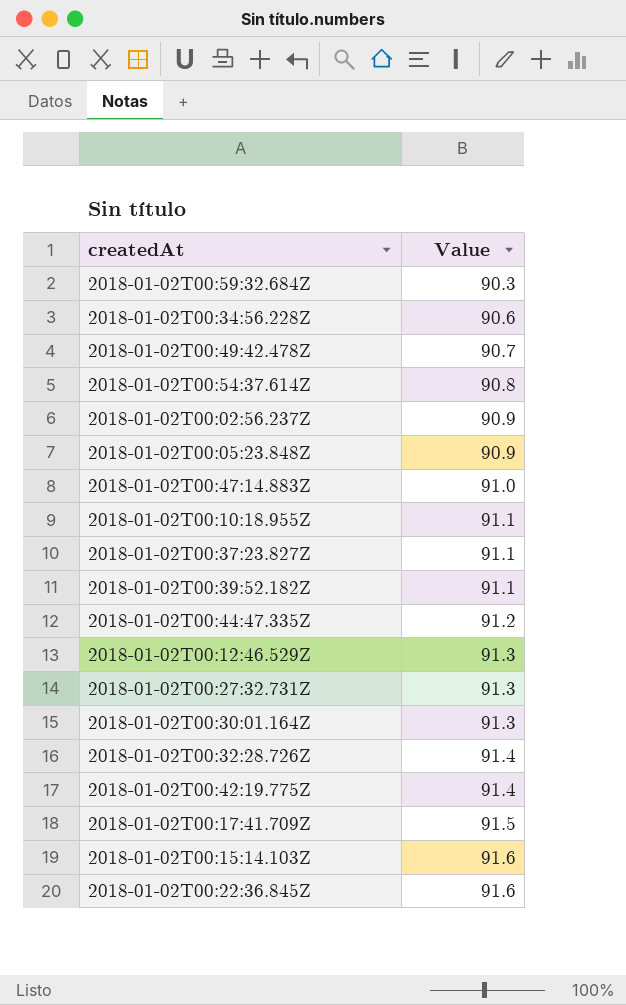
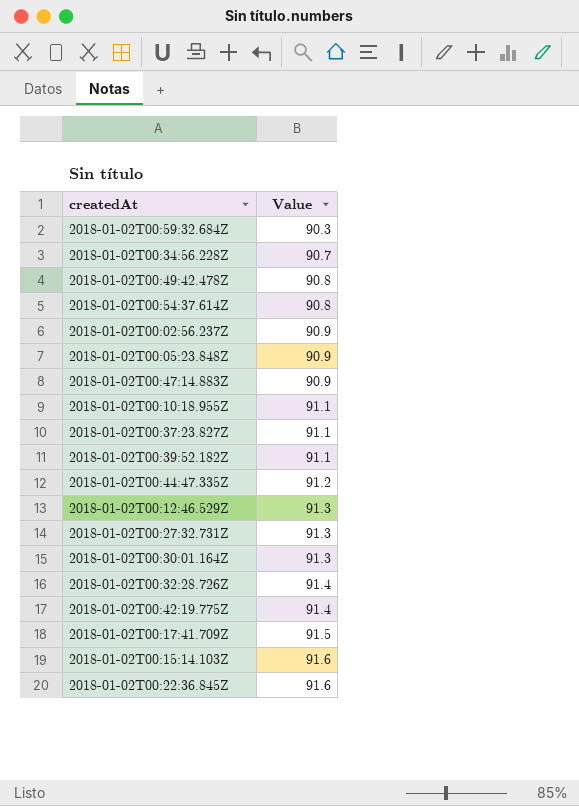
2018-01-02T00:34:56.228Z | Value: 90.6 -> 90.7
2018-01-02T00:49:42.478Z | Value: 90.7 -> 90.8
2018-01-02T00:47:14.883Z | Value: 91.0 -> 90.9

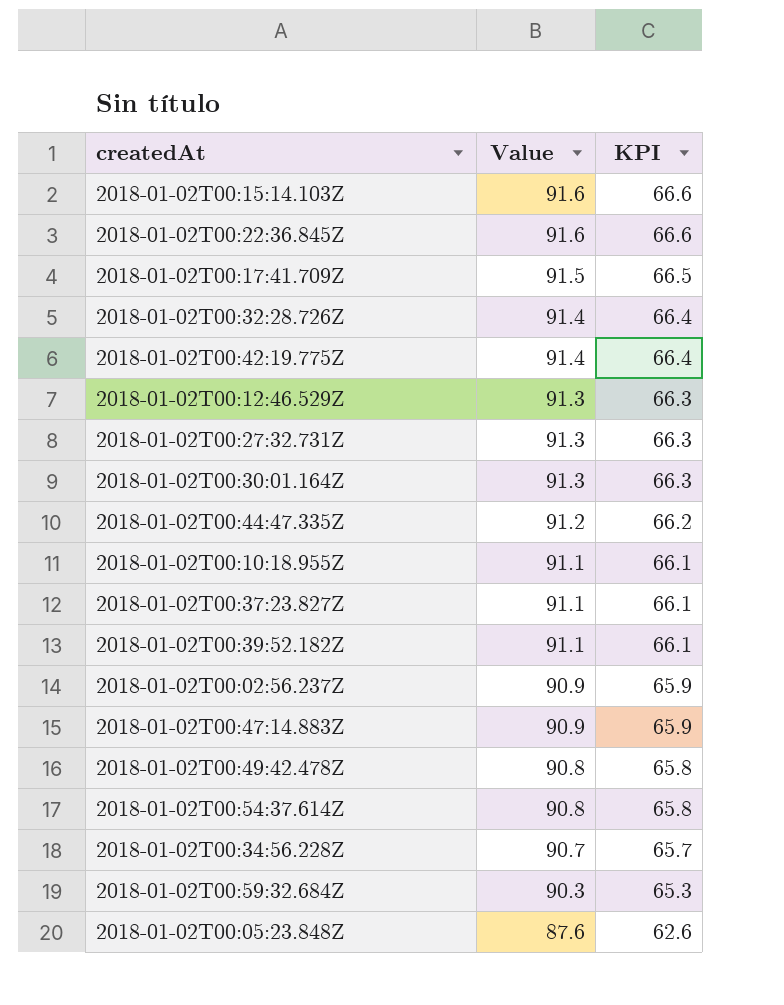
row order: Value ascending -> Value descending
column KPI | formula: none -> [Value] - 25
2018-01-02T00:05:23.848Z | Value: 90.9 -> 87.6

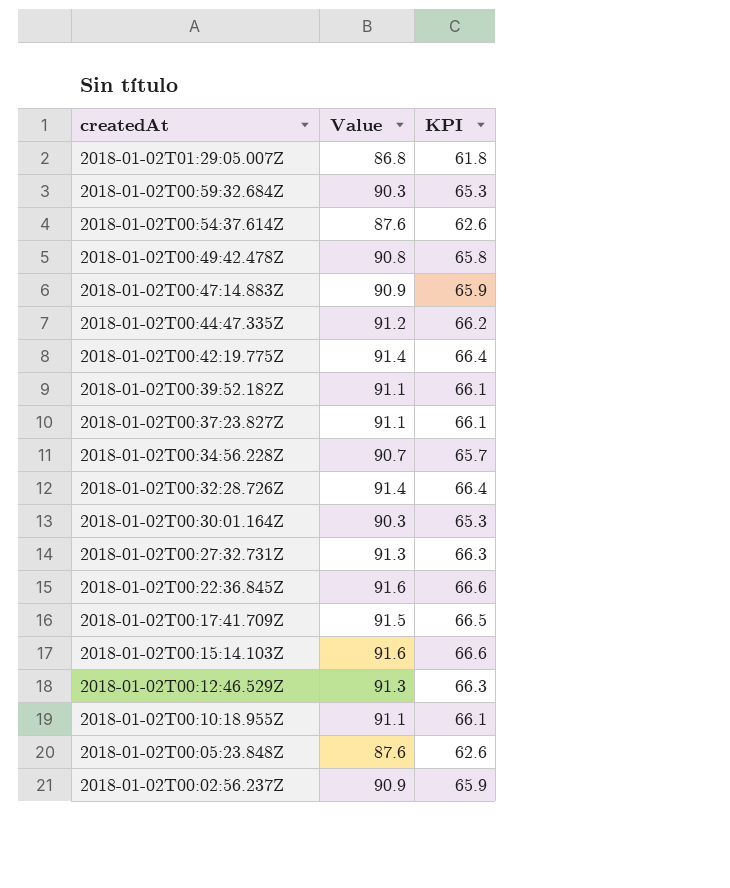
row order: Value descending -> createdAt descending
row 2018-01-02T01:29:05.007Z: none -> 86.8 | 61.8
2018-01-02T00:54:37.614Z | Value: 90.8 -> 87.6
2018-01-02T00:54:37.614Z | KPI: 65.8 -> 62.6
2018-01-02T00:30:01.164Z | Value: 91.3 -> 90.3
2018-01-02T00:30:01.164Z | KPI: 66.3 -> 65.3

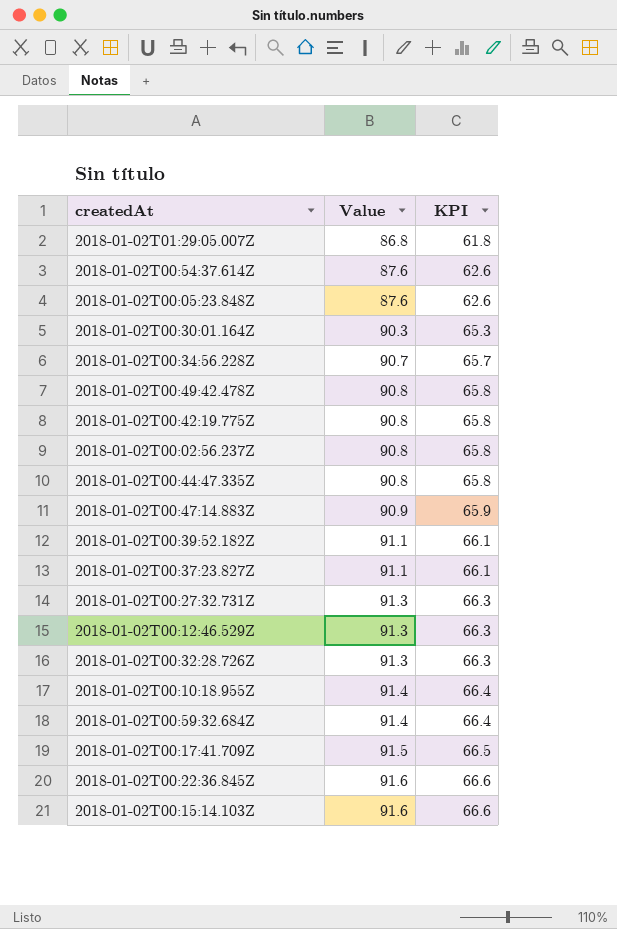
row order: createdAt descending -> Value ascending
2018-01-02T00:42:19.775Z | Value: 91.4 -> 90.8
2018-01-02T00:42:19.775Z | KPI: 66.4 -> 65.8
2018-01-02T00:02:56.237Z | Value: 90.9 -> 90.8
2018-01-02T00:02:56.237Z | KPI: 65.9 -> 65.8
2018-01-02T00:44:47.335Z | Value: 91.2 -> 90.8
2018-01-02T00:44:47.335Z | KPI: 66.2 -> 65.8
2018-01-02T00:32:28.726Z | Value: 91.4 -> 91.3
2018-01-02T00:32:28.726Z | KPI: 66.4 -> 66.3
2018-01-02T00:10:18.955Z | Value: 91.1 -> 91.4
2018-01-02T00:10:18.955Z | KPI: 66.1 -> 66.4
2018-01-02T00:59:32.684Z | Value: 90.3 -> 91.4
2018-01-02T00:59:32.684Z | KPI: 65.3 -> 66.4

